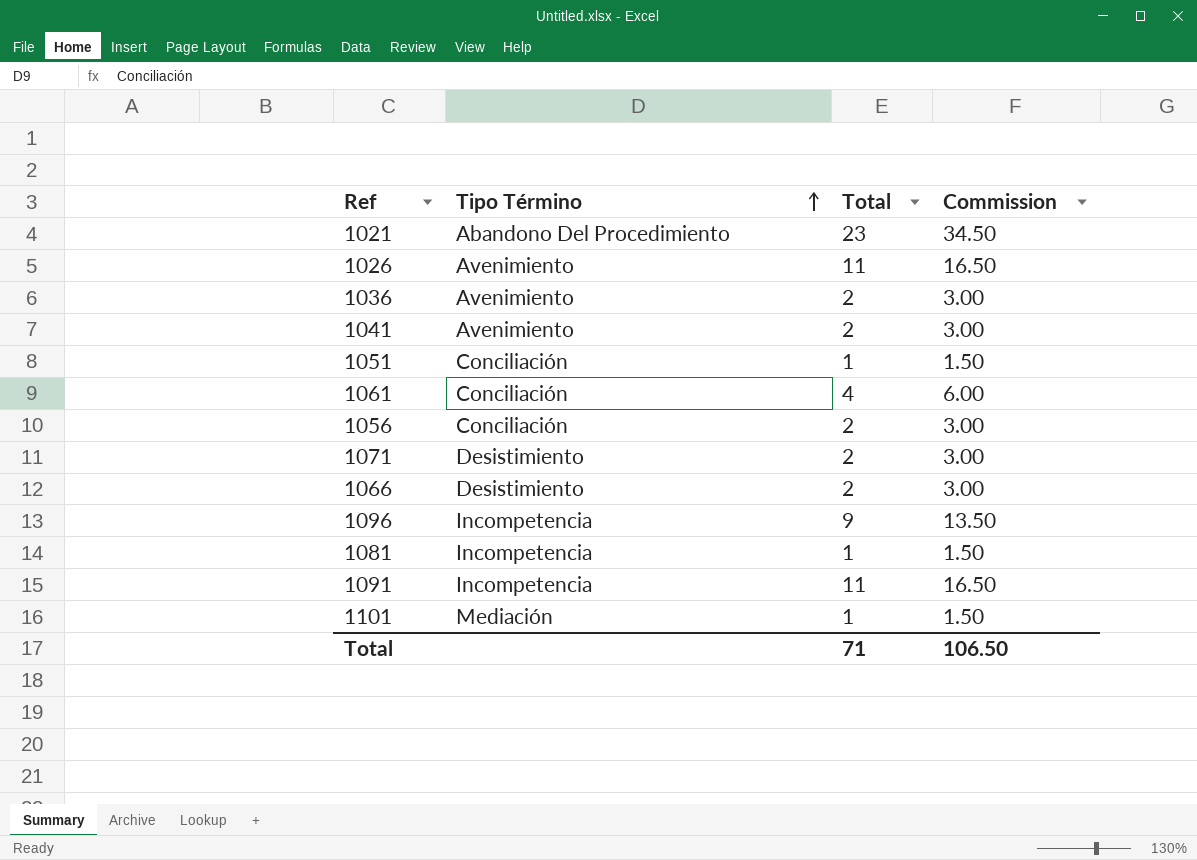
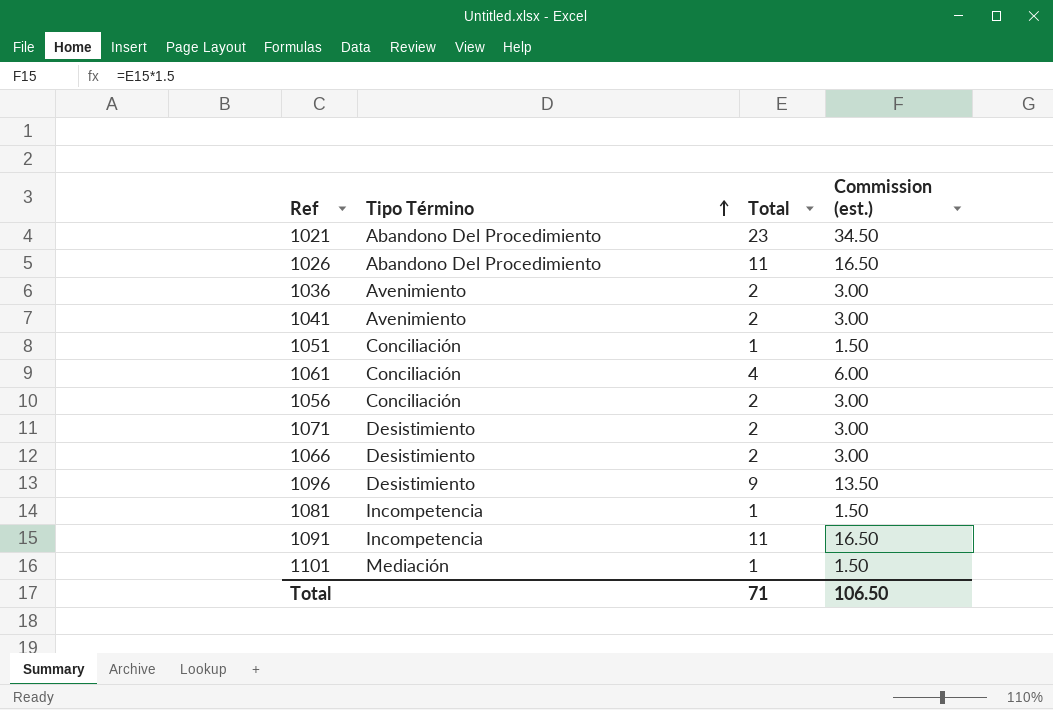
column name: Commission -> Commission (est.)
1026 | Tipo Término: Avenimiento -> Abandono Del Procedimiento
1096 | Tipo Término: Incompetencia -> Desistimiento

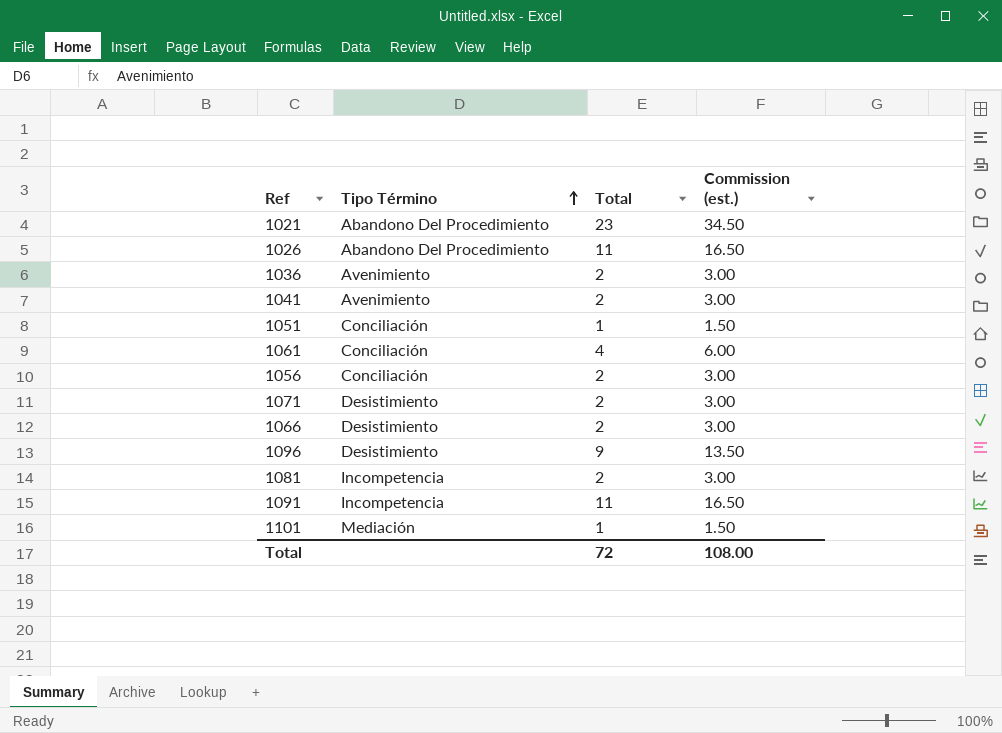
1081 | Total: 1 -> 2
1081 | Commission (est.): 1.50 -> 3.00
Total | Total: 71 -> 72
Total | Commission (est.): 106.50 -> 108.00

